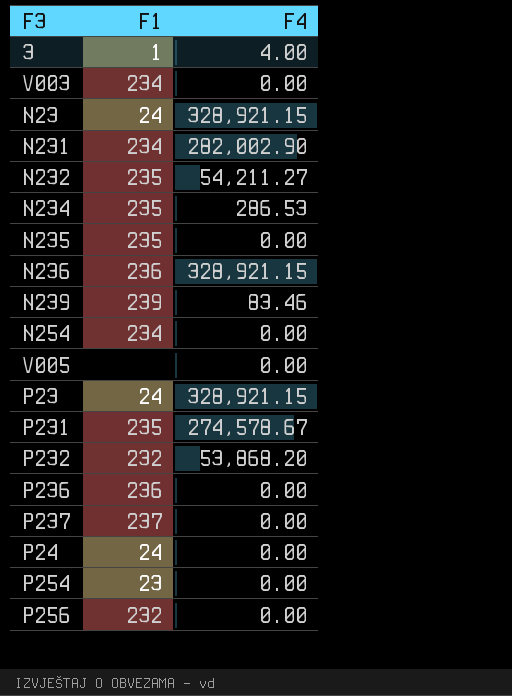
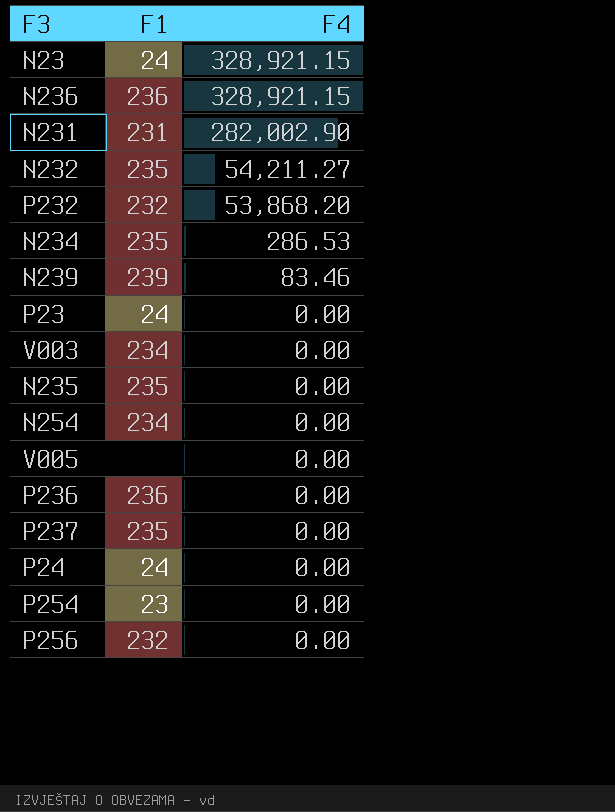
row order: none -> F4 descending
row 3: 1 | 4.00 -> none
row P231: 235 | 274,578.67 -> none
N231 | F1: 234 -> 231
P23 | F4: 328,921.15 -> 0.00
P237 | F1: 237 -> 235

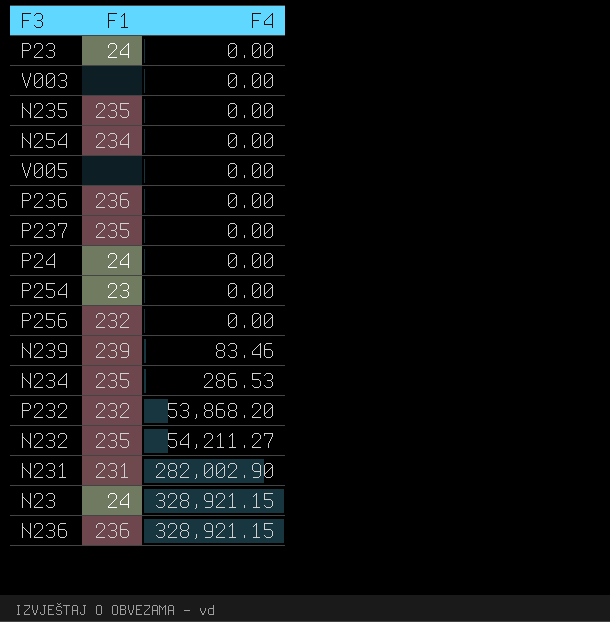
row order: F4 descending -> F4 ascending
V003 | F1: 234 -> none

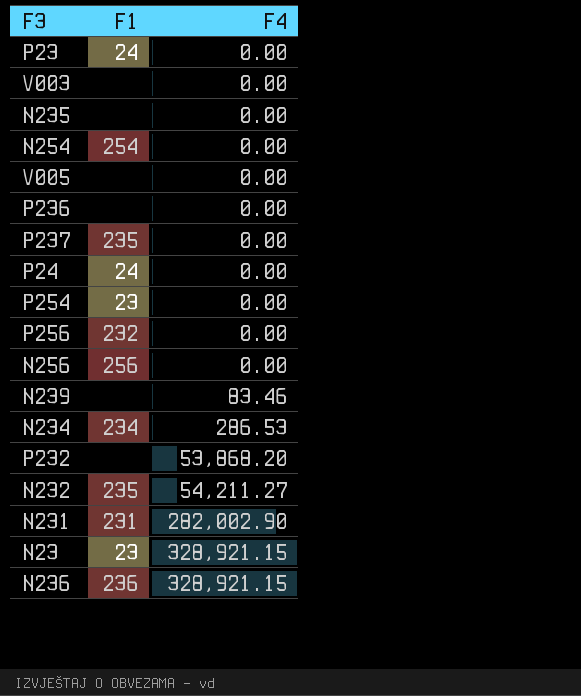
N235 | F1: 235 -> none
N254 | F1: 234 -> 254
P236 | F1: 236 -> none
row N256: none -> 256 | 0.00
N239 | F1: 239 -> none
N234 | F1: 235 -> 234
P232 | F1: 232 -> none
N23 | F1: 24 -> 23

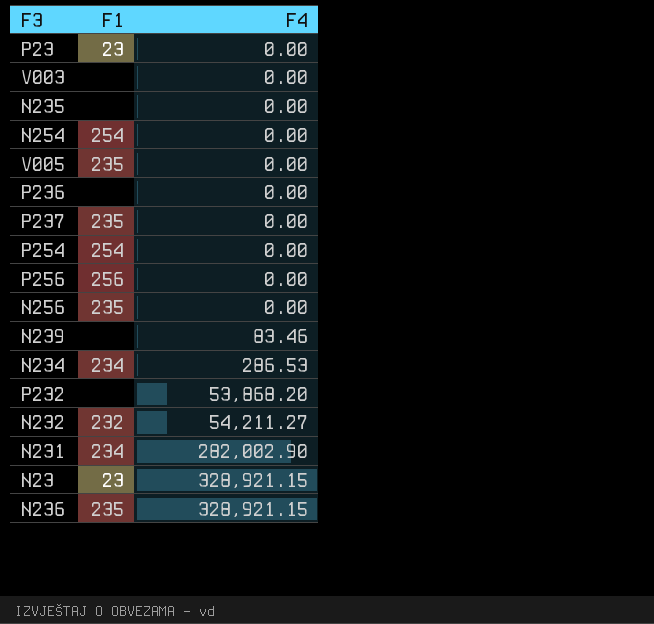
row P24: 24 | 0.00 -> none
P23 | F1: 24 -> 23
V005 | F1: none -> 235
P254 | F1: 23 -> 254
P256 | F1: 232 -> 256
N256 | F1: 256 -> 235
N232 | F1: 235 -> 232
N231 | F1: 231 -> 234
N236 | F1: 236 -> 235

